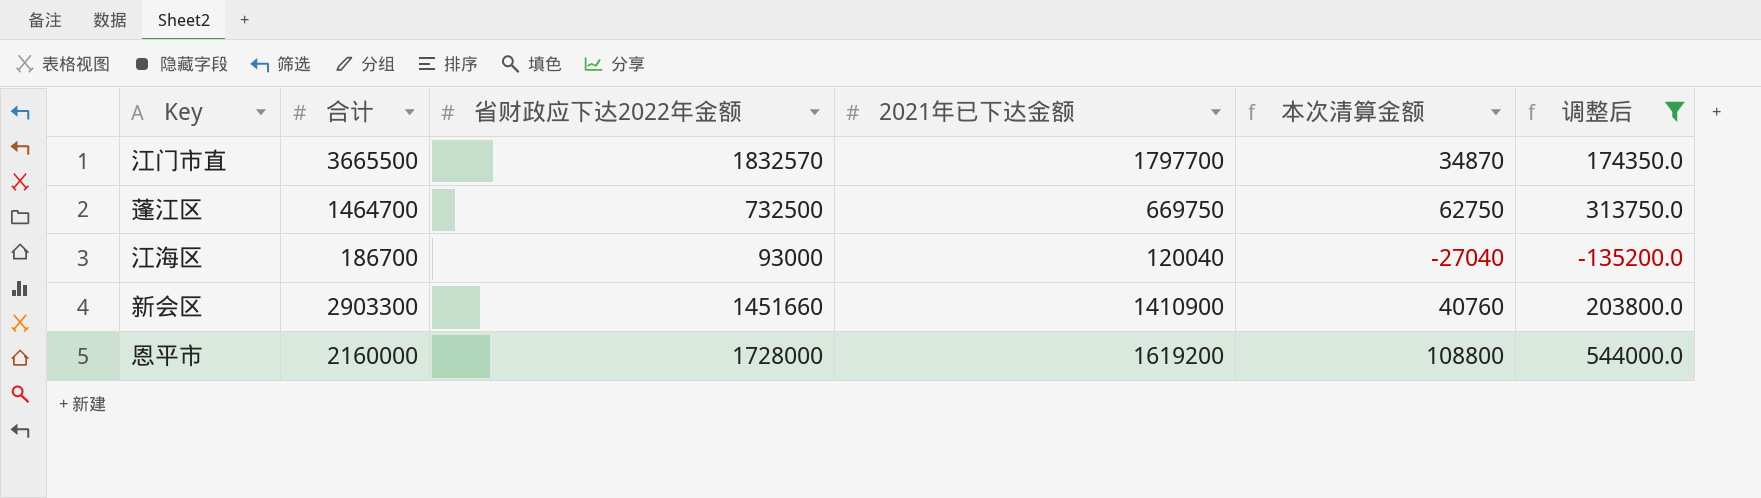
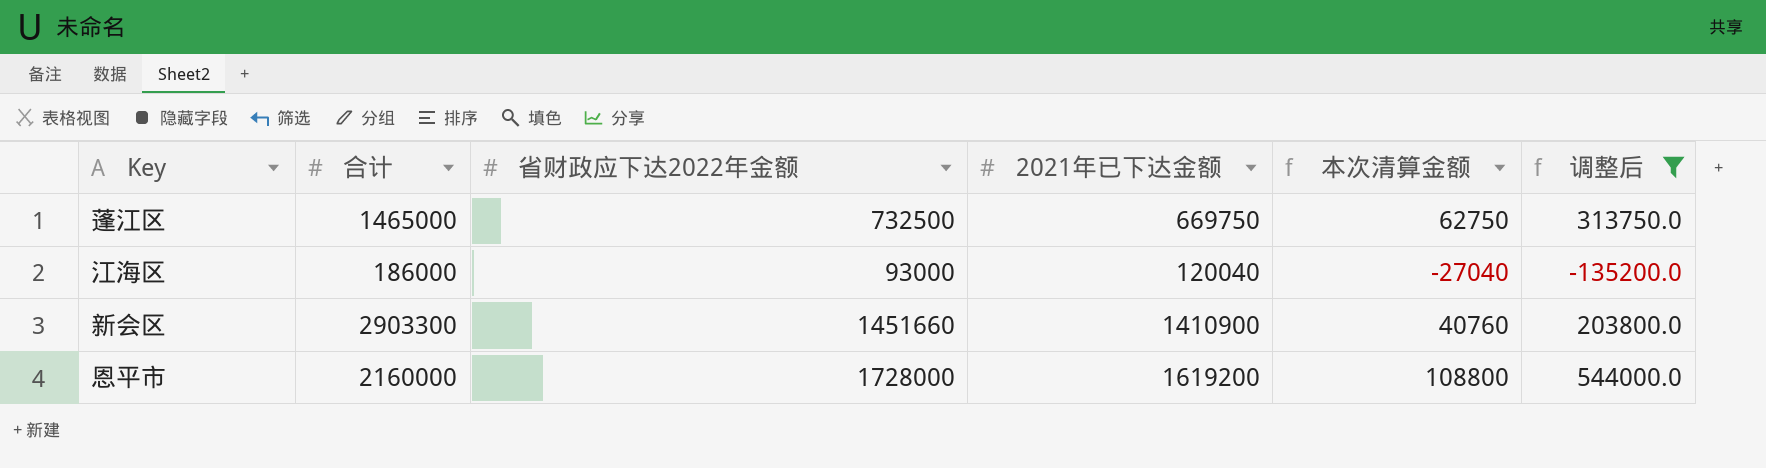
row 江门市直: 3665500 | 1832570 | 1797700 | 34870 | 174350.0 -> none
蓬江区 | 合计: 1464700 -> 1465000
江海区 | 合计: 186700 -> 186000

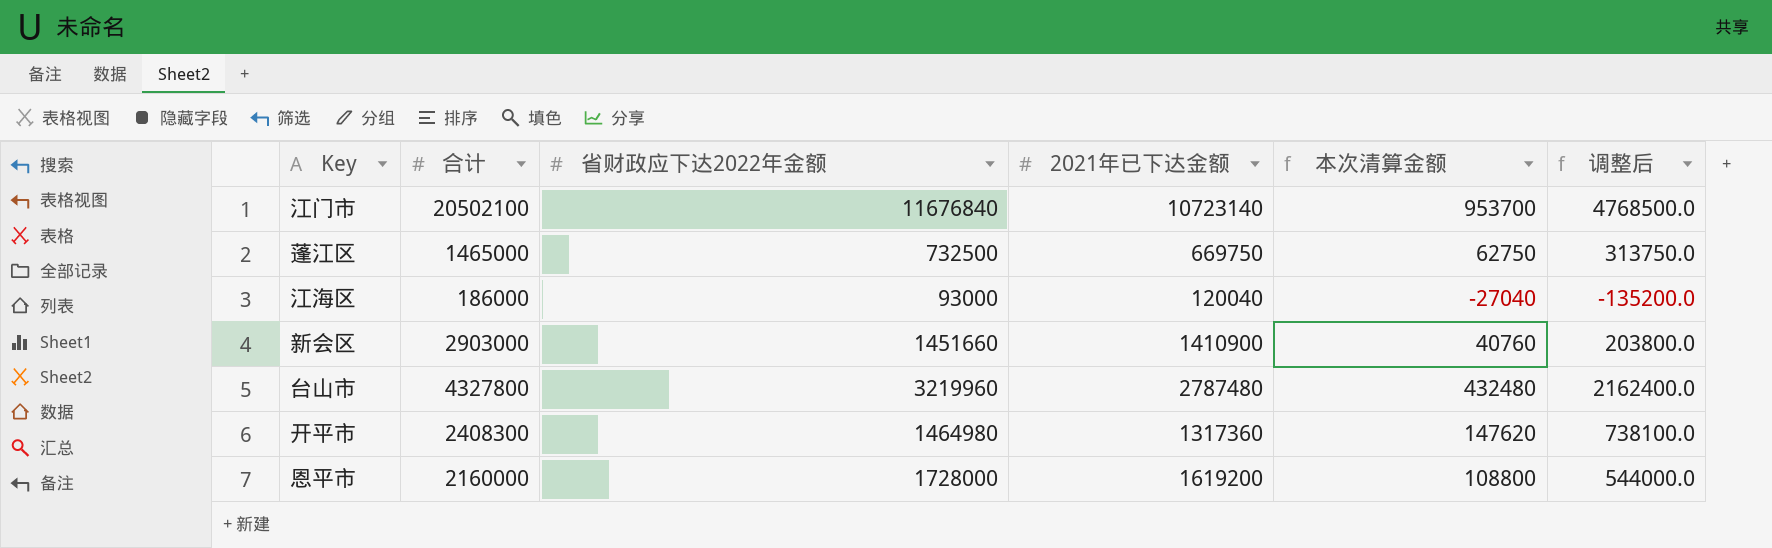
filter: 调整后 <= 544000.0 -> none
新会区 | 合计: 2903300 -> 2903000

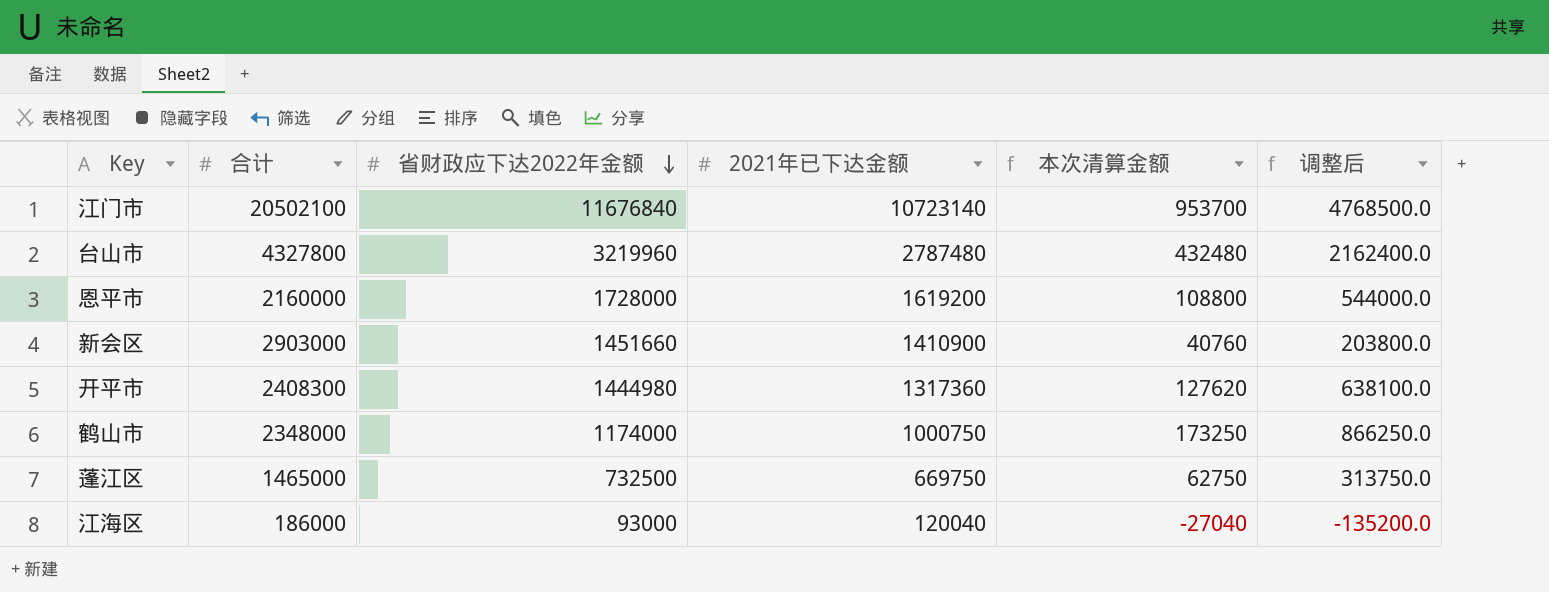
row order: none -> 省财政应下达2022年金额 descending
开平市 | 省财政应下达2022年金额: 1464980 -> 1444980
开平市 | 本次清算金额: 147620 -> 127620
开平市 | 调整后: 738100.0 -> 638100.0
row 鹤山市: none -> 2348000 | 1174000 | 1000750 | 173250 | 866250.0

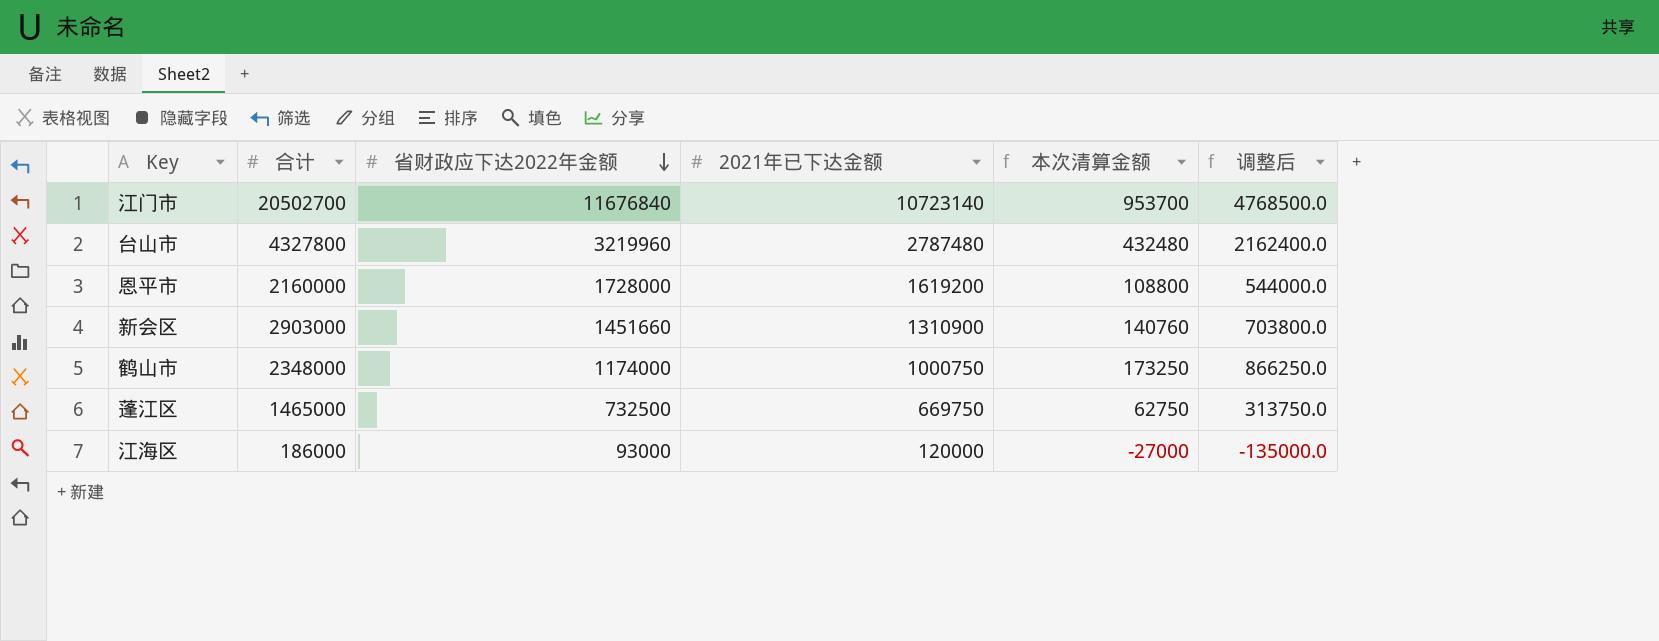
row 开平市: 2408300 | 1444980 | 1317360 | 127620 | 638100.0 -> none
江门市 | 合计: 20502100 -> 20502700
新会区 | 2021年已下达金额: 1410900 -> 1310900
新会区 | 本次清算金额: 40760 -> 140760
新会区 | 调整后: 203800.0 -> 703800.0
江海区 | 2021年已下达金额: 120040 -> 120000
江海区 | 本次清算金额: -27040 -> -27000
江海区 | 调整后: -135200.0 -> -135000.0

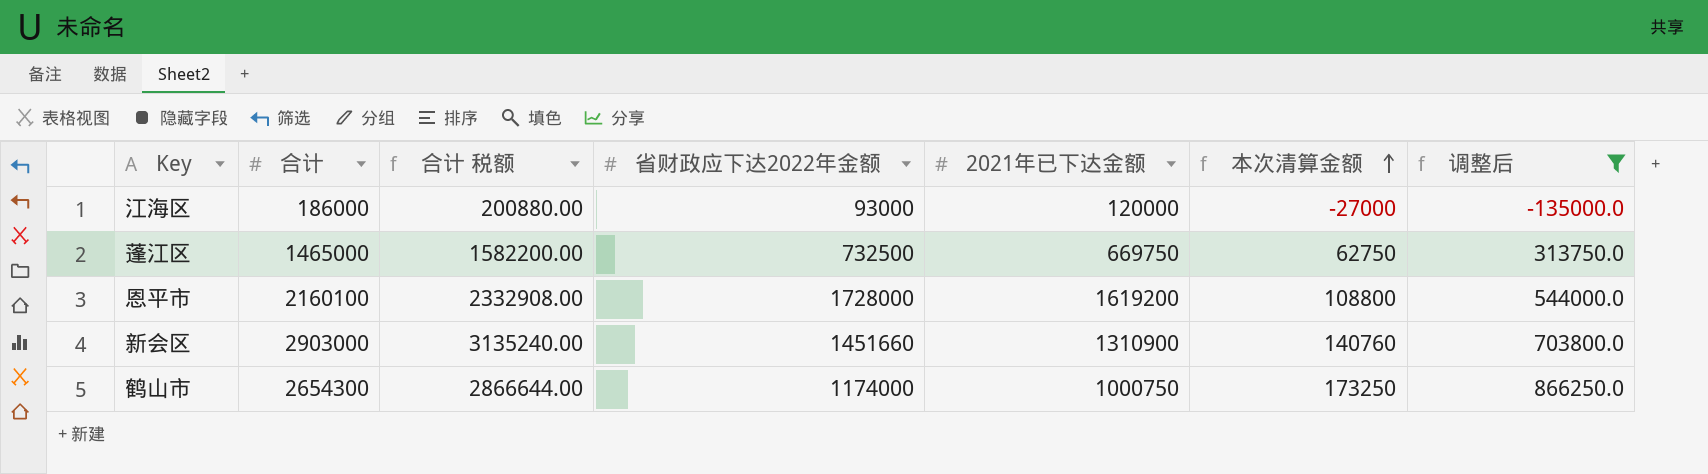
filter: none -> 调整后 <= 866250.0
row order: 省财政应下达2022年金额 descending -> 本次清算金额 ascending
column 合计 税额 | formula: none -> [合计] * 1.08
恩平市 | 合计: 2160000 -> 2160100
鹤山市 | 合计: 2348000 -> 2654300

